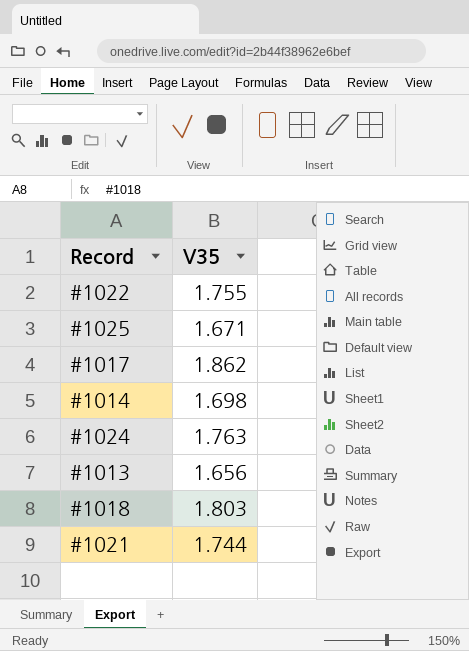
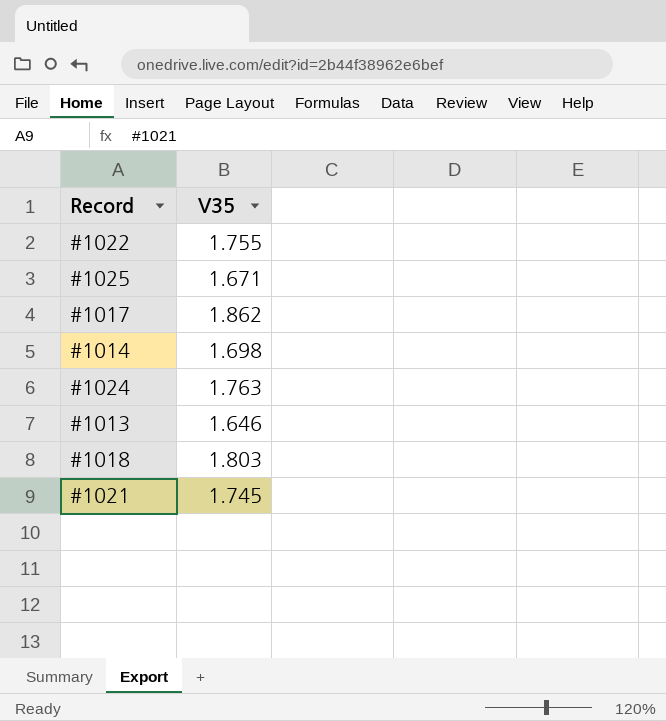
#1013 | V35: 1.656 -> 1.646
#1021 | V35: 1.744 -> 1.745

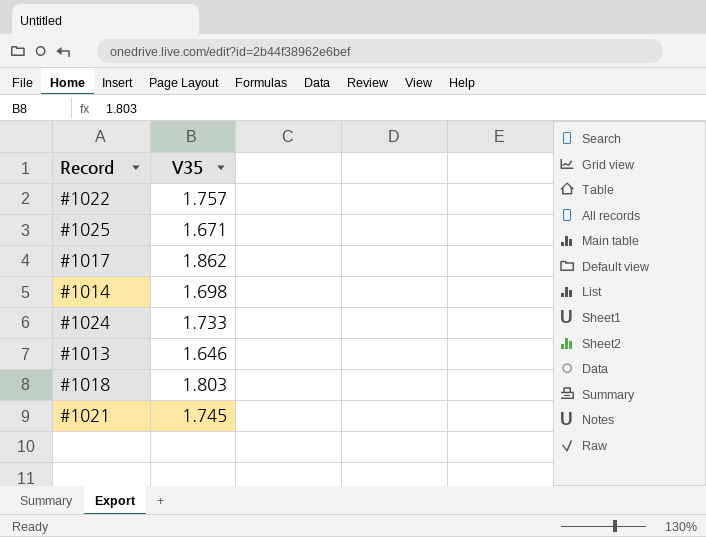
#1022 | V35: 1.755 -> 1.757
#1024 | V35: 1.763 -> 1.733

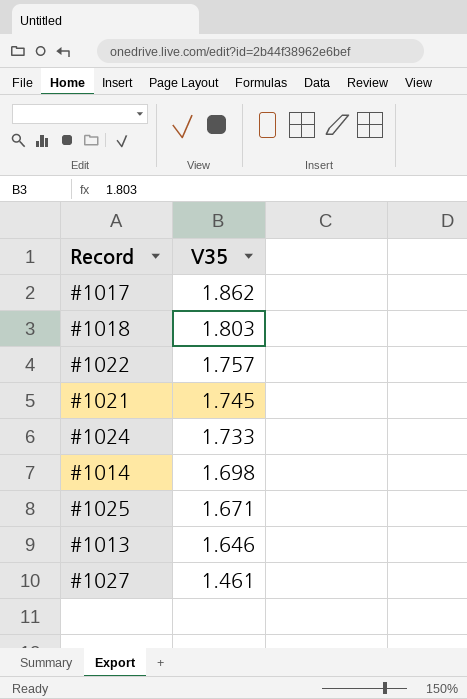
row order: none -> V35 descending
row #1027: none -> 1.461

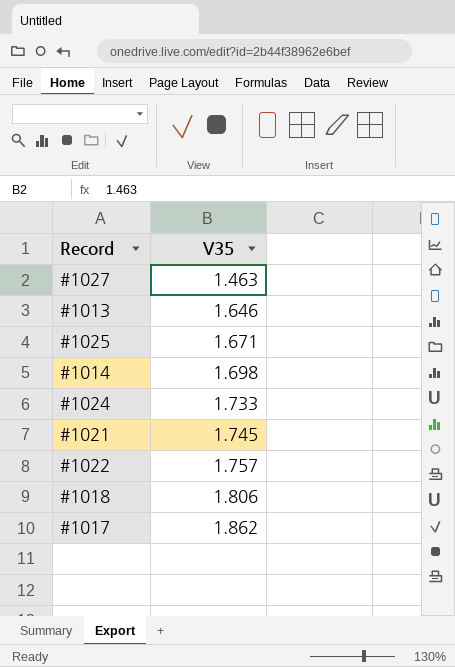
row order: V35 descending -> V35 ascending
#1027 | V35: 1.461 -> 1.463
#1018 | V35: 1.803 -> 1.806

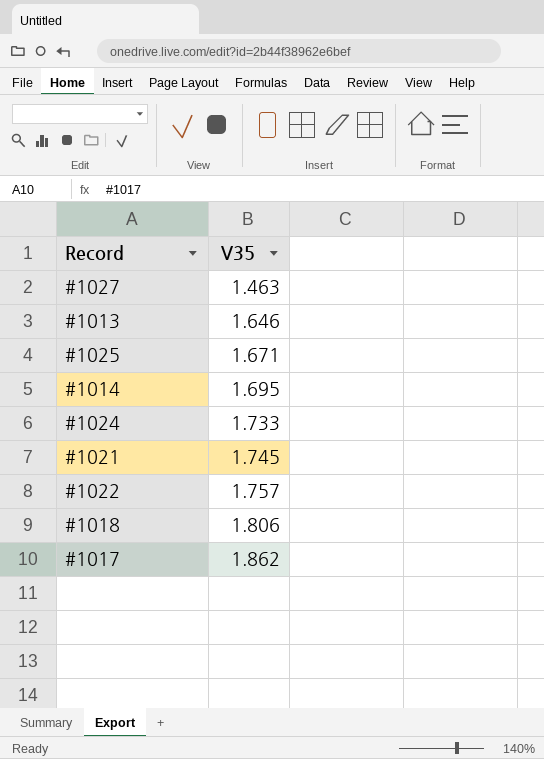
#1014 | V35: 1.698 -> 1.695

